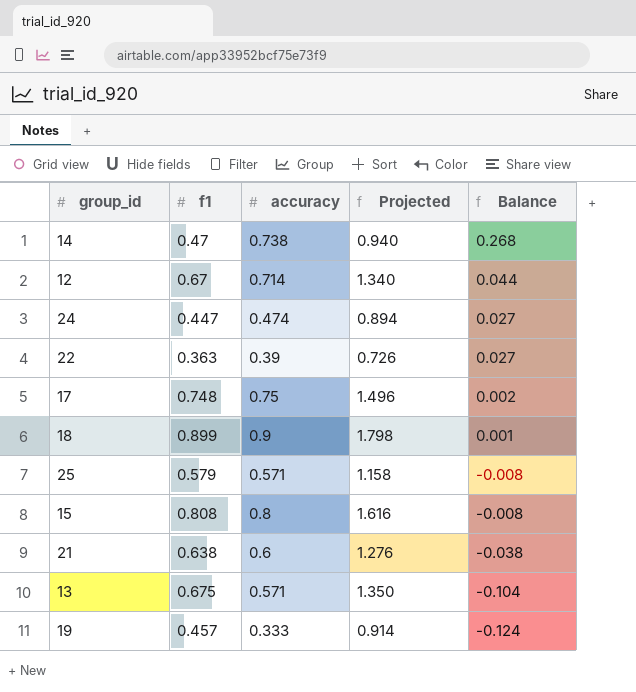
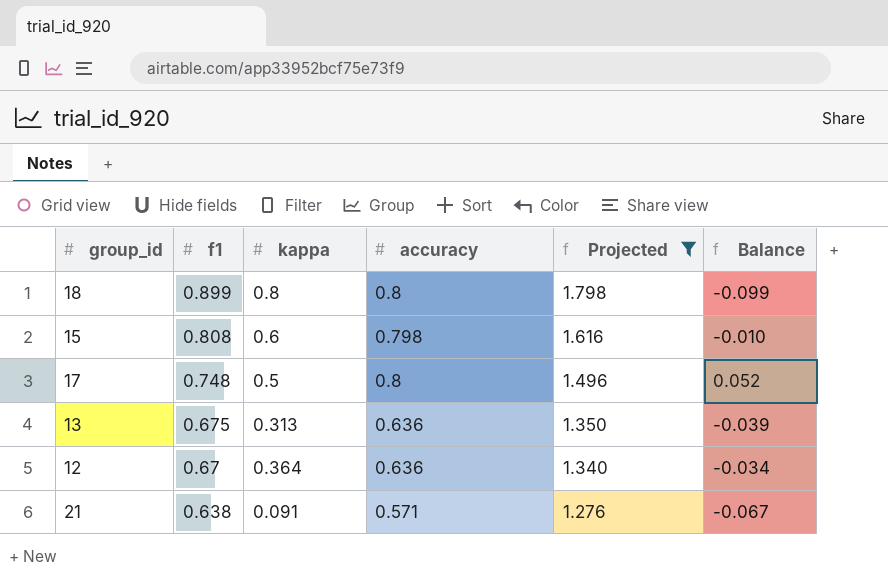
filter: none -> Projected >= 1.276
row order: Balance descending -> f1 descending
column kappa | position: none -> 3
18 | accuracy: 0.9 -> 0.8
18 | Balance: 0.001 -> -0.099
15 | accuracy: 0.8 -> 0.798
15 | Balance: -0.008 -> -0.010
17 | accuracy: 0.75 -> 0.8
17 | Balance: 0.002 -> 0.052
13 | accuracy: 0.571 -> 0.636
13 | Balance: -0.104 -> -0.039
12 | accuracy: 0.714 -> 0.636
12 | Balance: 0.044 -> -0.034
21 | accuracy: 0.6 -> 0.571
21 | Balance: -0.038 -> -0.067

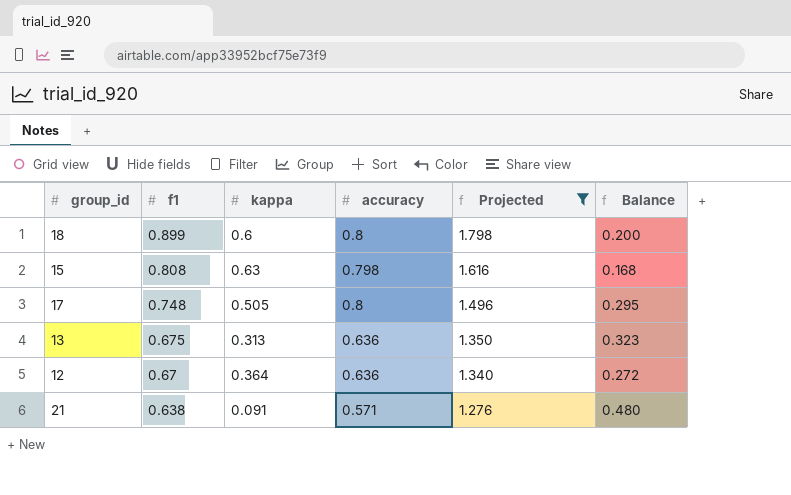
column Balance | formula: [accuracy] - [f1] -> [accuracy] - [kappa]
18 | kappa: 0.8 -> 0.6
15 | kappa: 0.6 -> 0.63
17 | kappa: 0.5 -> 0.505

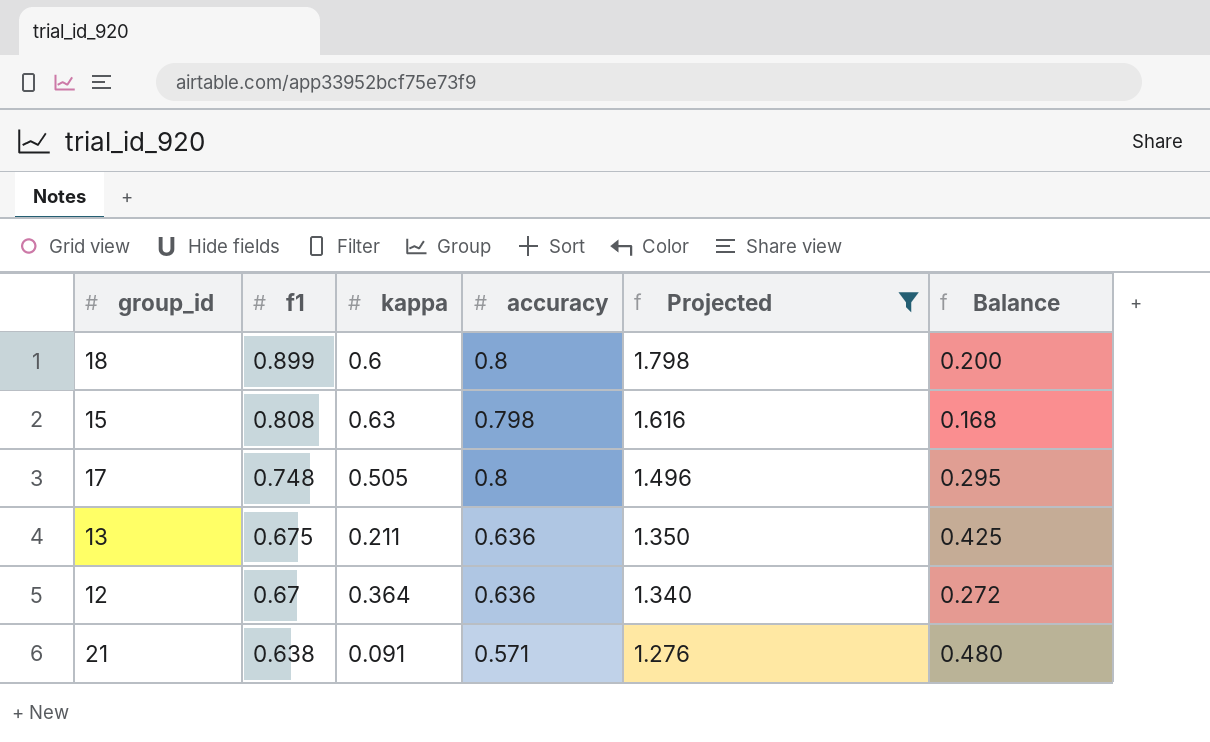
13 | kappa: 0.313 -> 0.211
13 | Balance: 0.323 -> 0.425

